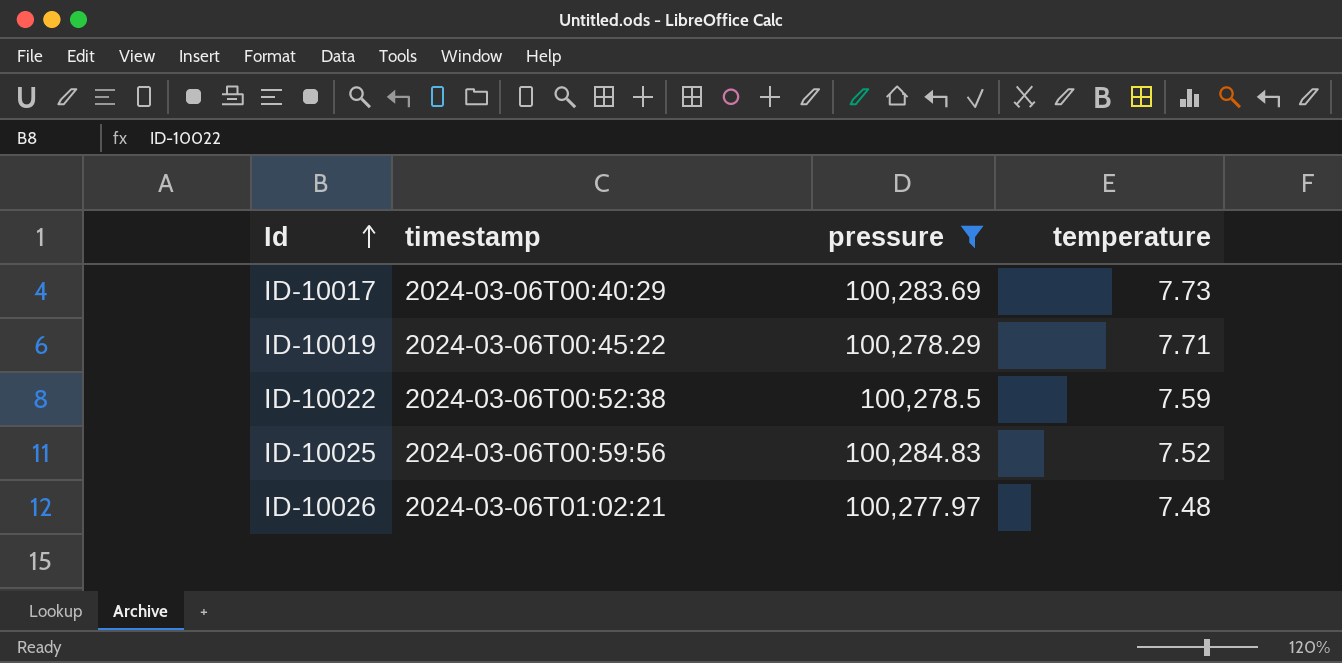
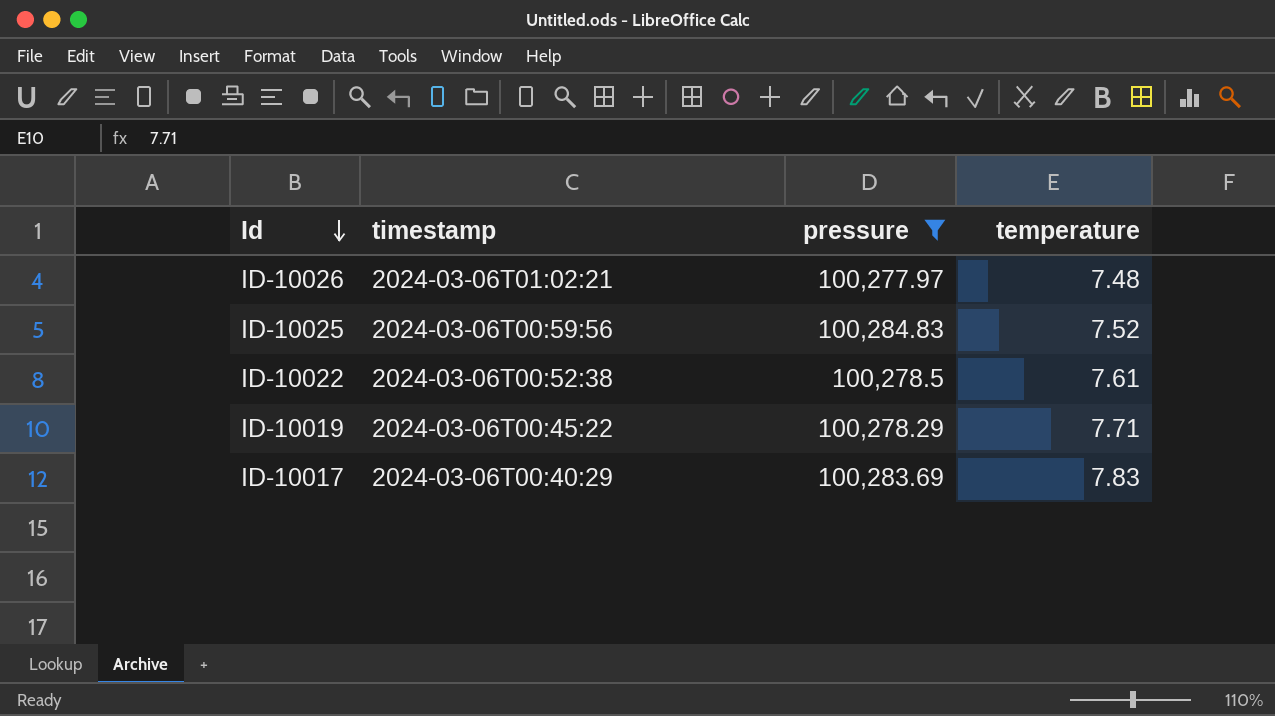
row order: Id ascending -> Id descending
ID-10022 | temperature: 7.59 -> 7.61
ID-10017 | temperature: 7.73 -> 7.83

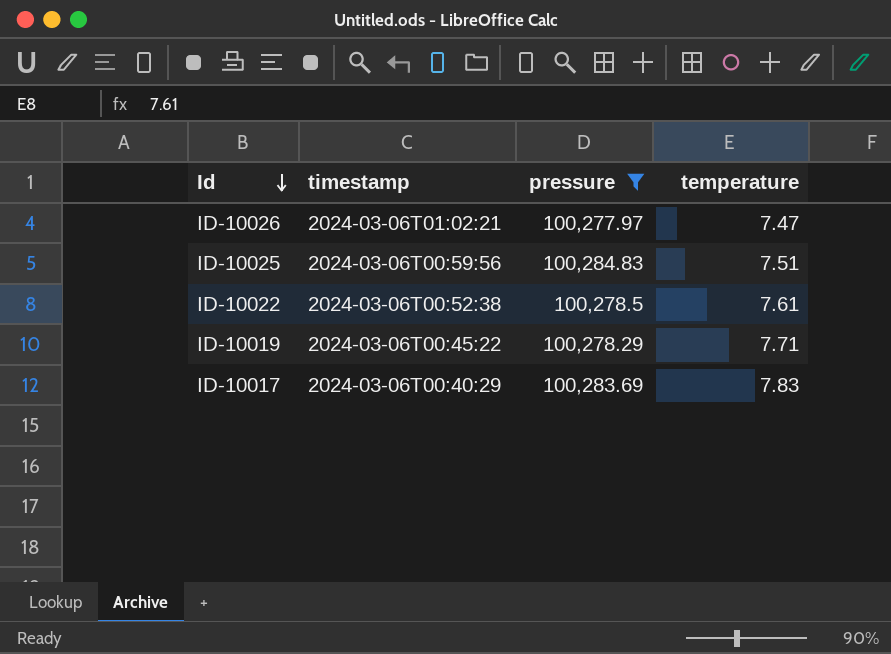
ID-10026 | temperature: 7.48 -> 7.47
ID-10025 | temperature: 7.52 -> 7.51

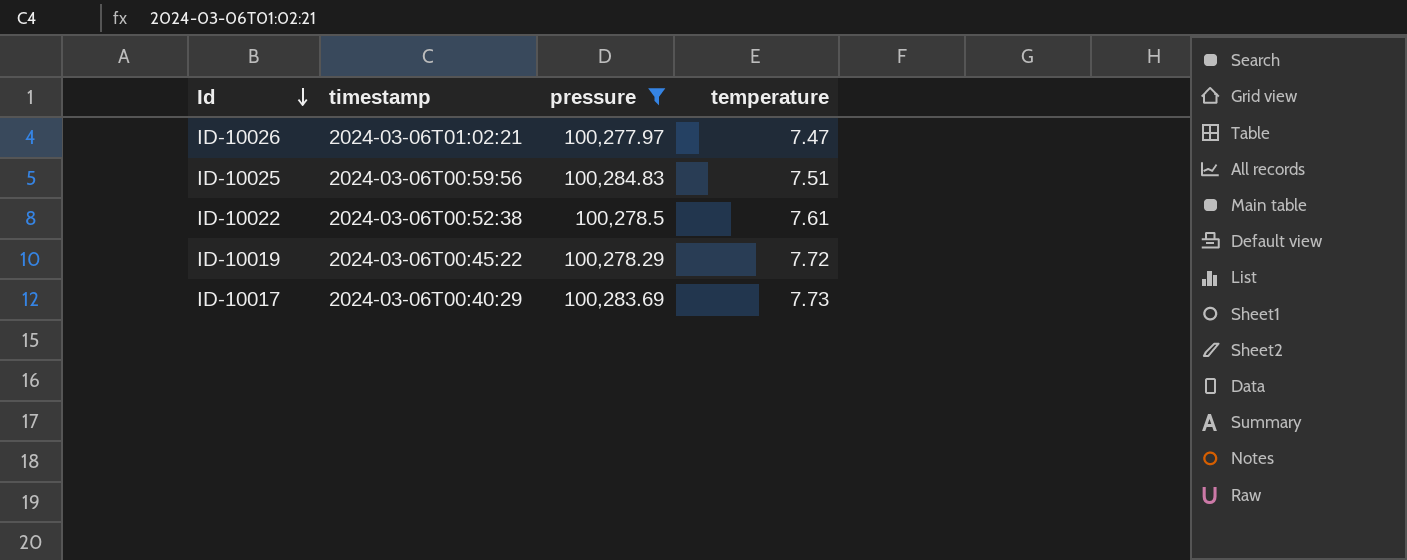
ID-10019 | temperature: 7.71 -> 7.72
ID-10017 | temperature: 7.83 -> 7.73

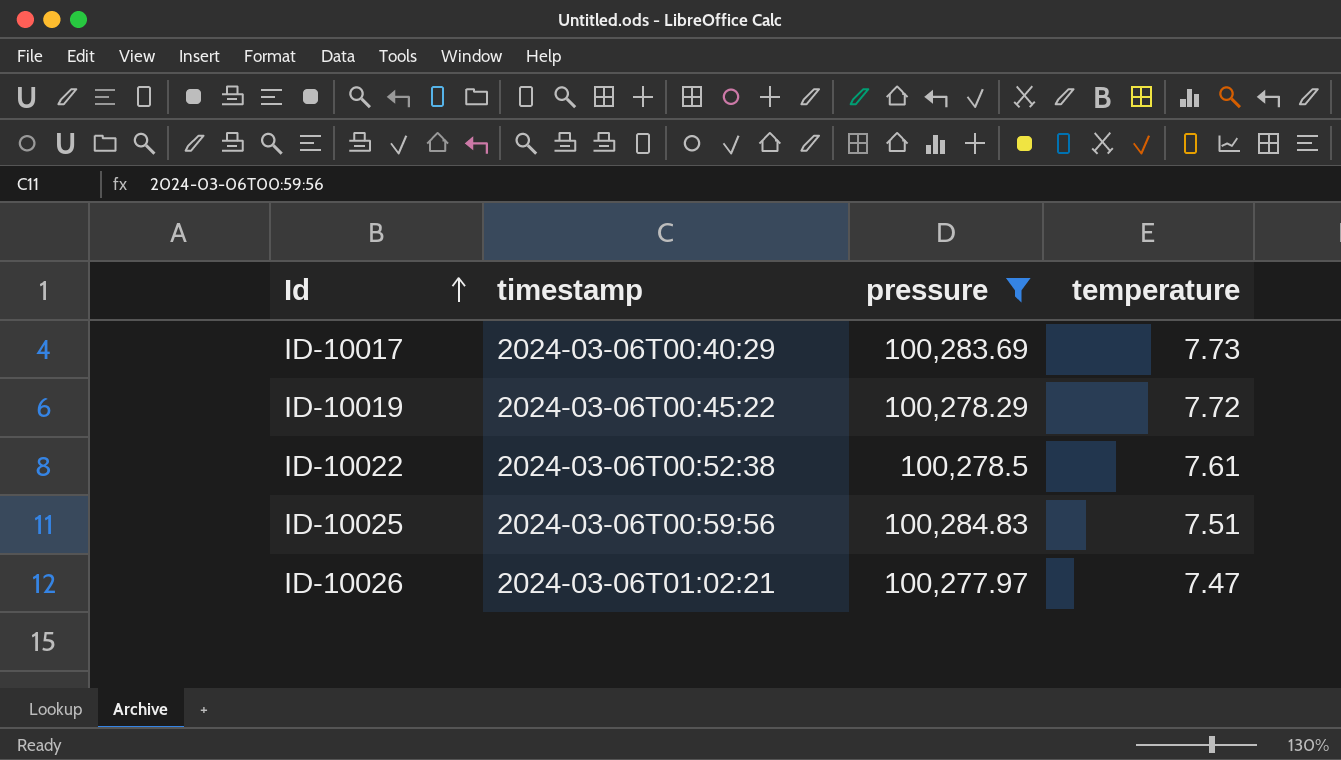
row order: Id descending -> Id ascending

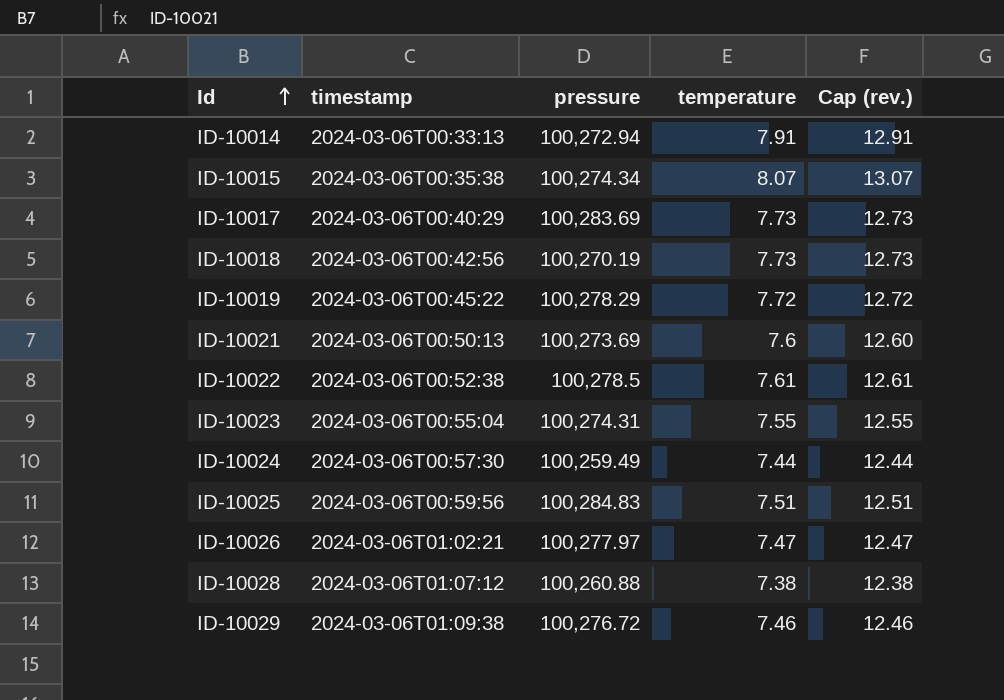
filter: pressure >= 100,277.97 -> none
column Cap (rev.) | formula: none -> [temperature] + 5

